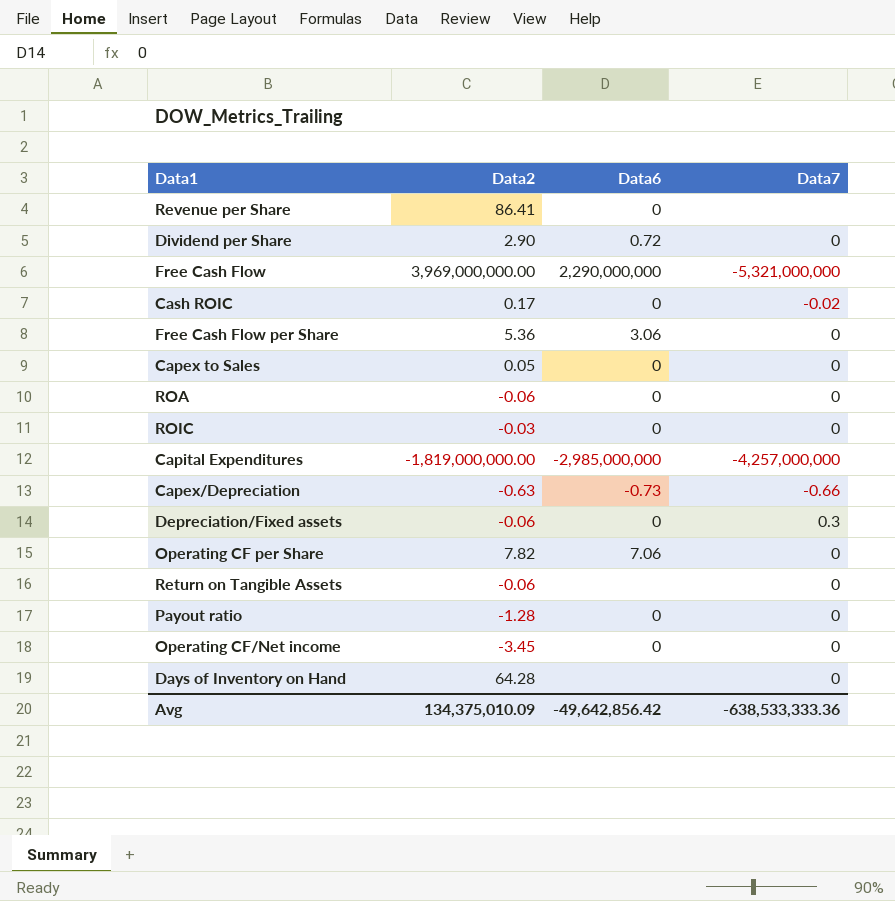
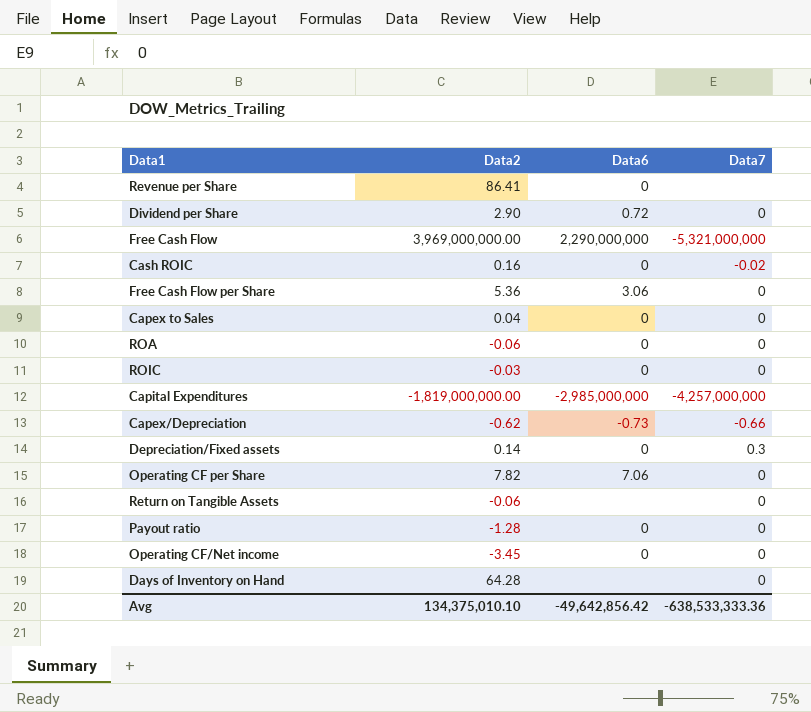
Cash ROIC | Data2: 0.17 -> 0.16
Capex to Sales | Data2: 0.05 -> 0.04
Capex/Depreciation | Data2: -0.63 -> -0.62
Depreciation/Fixed assets | Data2: -0.06 -> 0.14
Avg | Data2: 134,375,010.09 -> 134,375,010.10

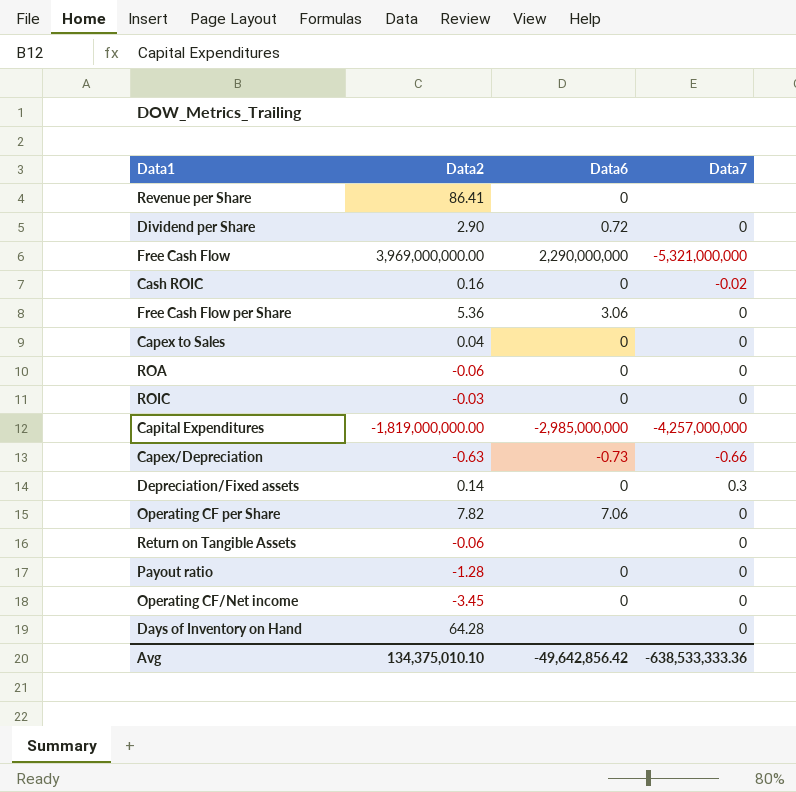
Capex/Depreciation | Data2: -0.62 -> -0.63

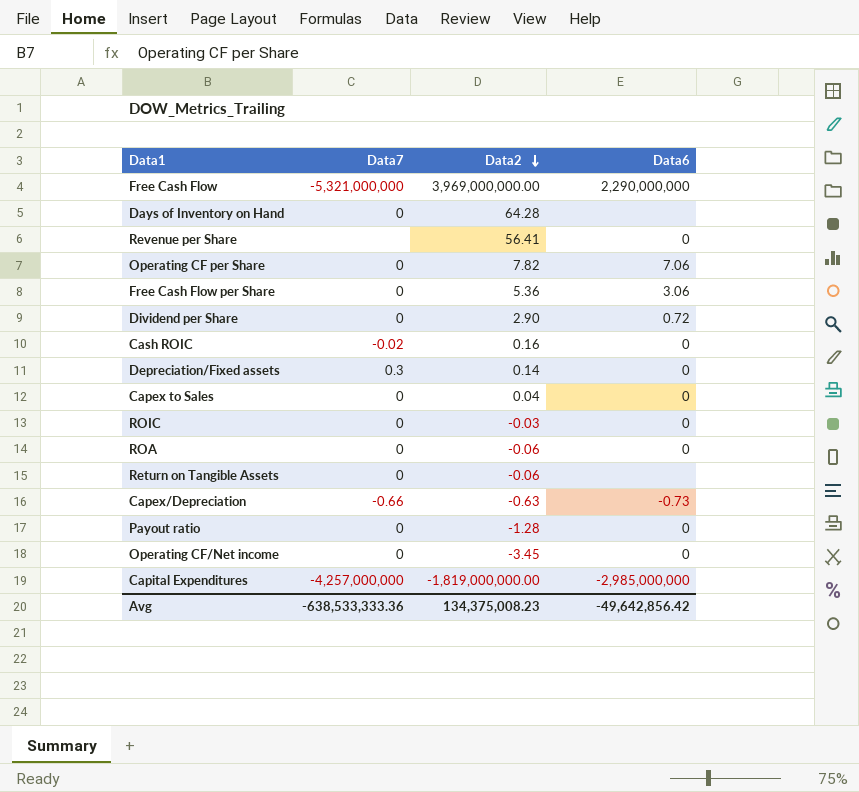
row order: none -> Data2 descending
column Data7 | position: 4 -> 2
Revenue per Share | Data2: 86.41 -> 56.41
Avg | Data2: 134,375,010.10 -> 134,375,008.23

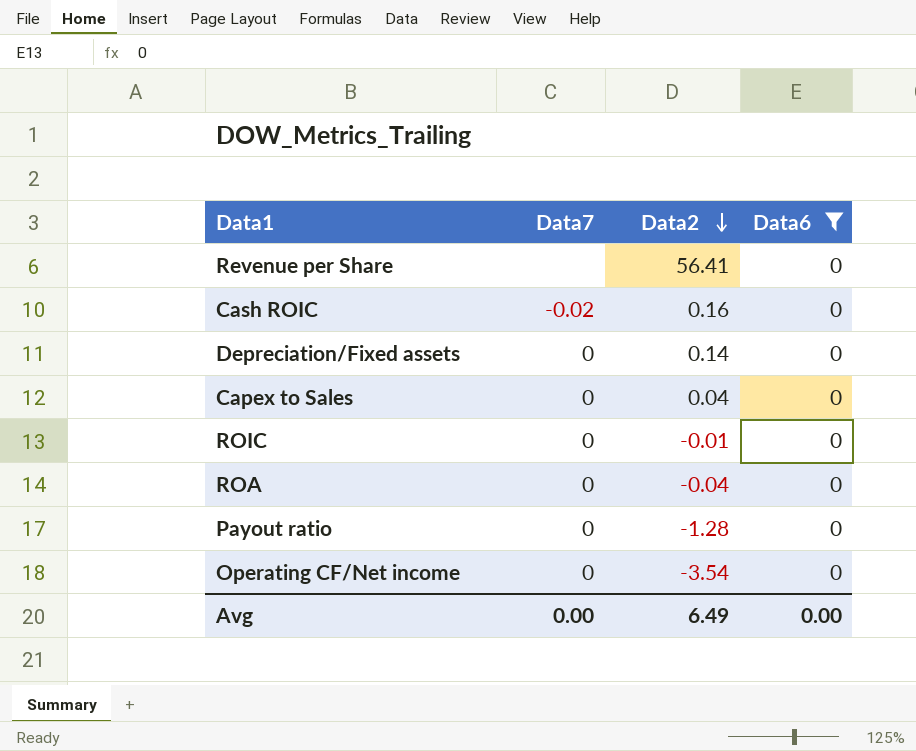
filter: none -> Data6 = 0
Depreciation/Fixed assets | Data7: 0.3 -> 0
ROIC | Data2: -0.03 -> -0.01
ROA | Data2: -0.06 -> -0.04
Operating CF/Net income | Data2: -3.45 -> -3.54
Avg | Data7: -638,533,333.36 -> 0.00
Avg | Data2: 134,375,008.23 -> 6.49
Avg | Data6: -49,642,856.42 -> 0.00

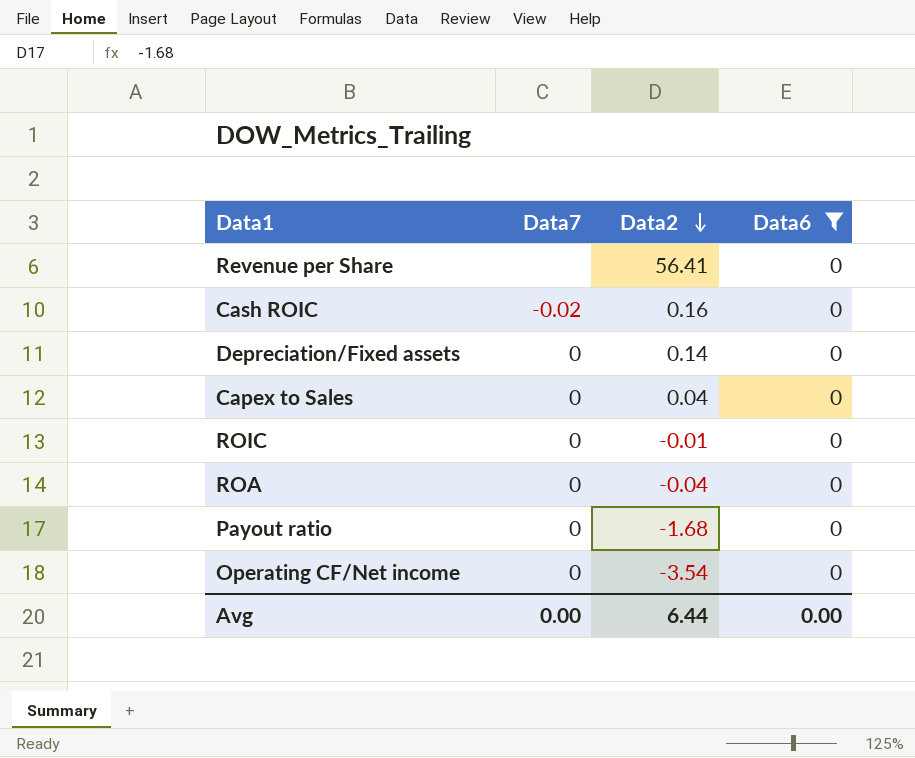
Payout ratio | Data2: -1.28 -> -1.68
Avg | Data2: 6.49 -> 6.44

